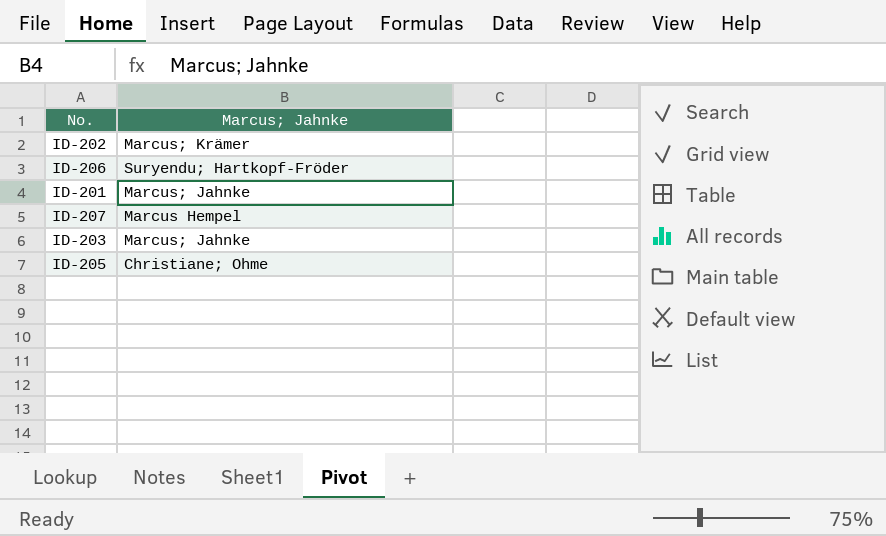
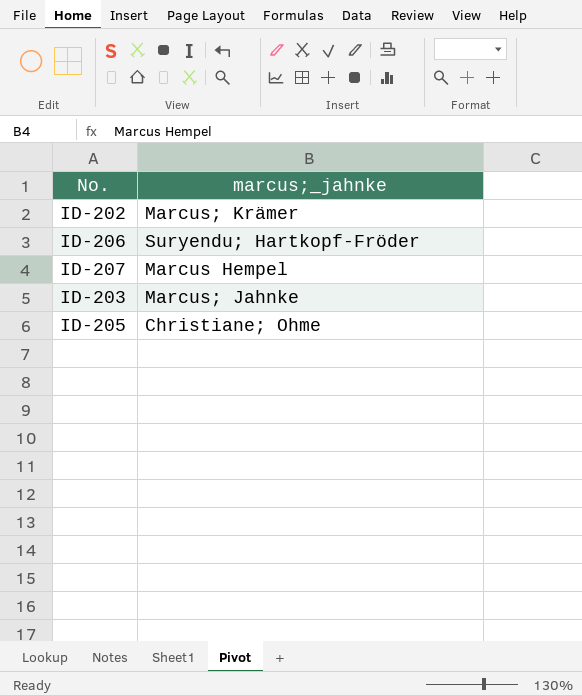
column name: Marcus; Jahnke -> marcus;_jahnke
row ID-201: Marcus; Jahnke -> none

